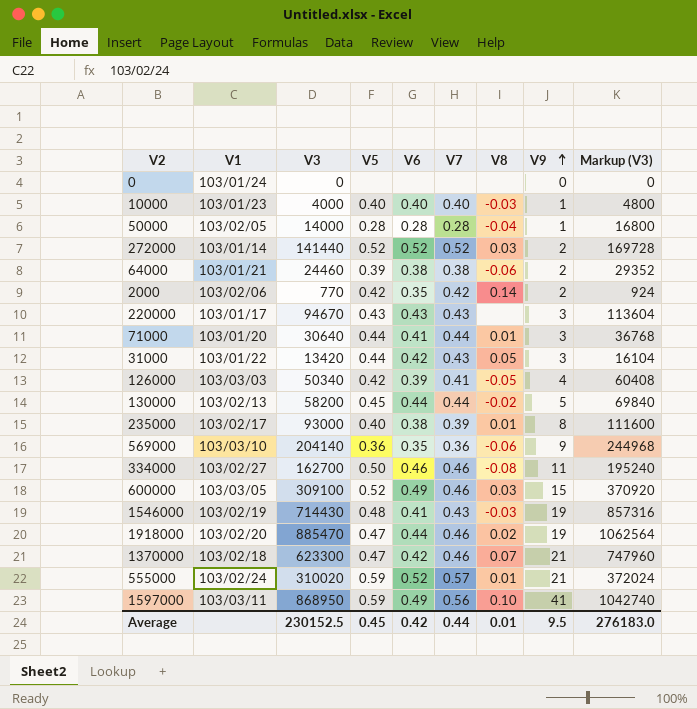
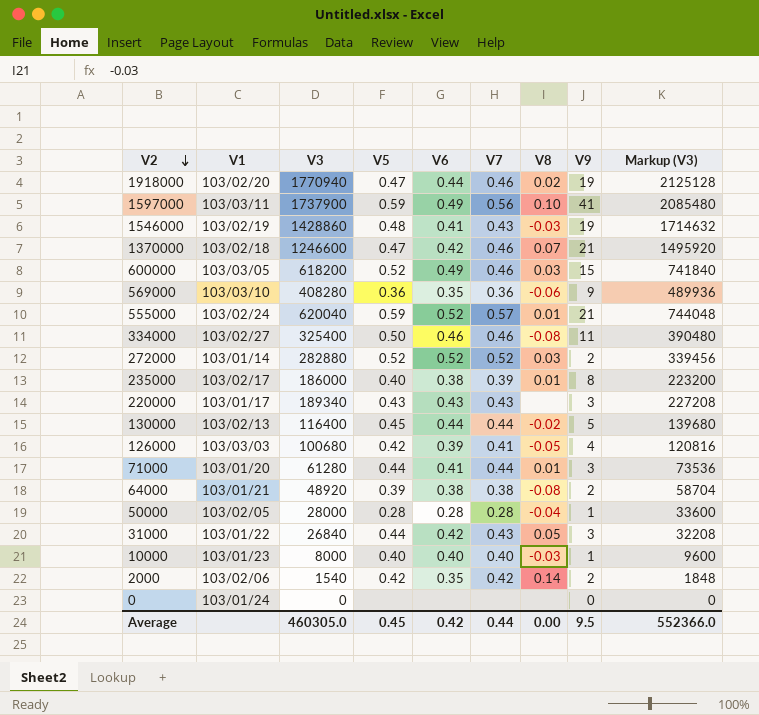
row order: V9 ascending -> V2 descending
1918000 | V3: 885470 -> 1770940
1918000 | Markup (V3): 1062564 -> 2125128
1597000 | V3: 868950 -> 1737900
1597000 | Markup (V3): 1042740 -> 2085480
1546000 | V3: 714430 -> 1428860
1546000 | Markup (V3): 857316 -> 1714632
1370000 | V3: 623300 -> 1246600
1370000 | Markup (V3): 747960 -> 1495920
600000 | V3: 309100 -> 618200
600000 | Markup (V3): 370920 -> 741840
569000 | V3: 204140 -> 408280
569000 | Markup (V3): 244968 -> 489936
555000 | V3: 310020 -> 620040
555000 | Markup (V3): 372024 -> 744048
334000 | V3: 162700 -> 325400
334000 | Markup (V3): 195240 -> 390480
272000 | V3: 141440 -> 282880
272000 | Markup (V3): 169728 -> 339456
235000 | V3: 93000 -> 186000
235000 | Markup (V3): 111600 -> 223200
220000 | V3: 94670 -> 189340
220000 | Markup (V3): 113604 -> 227208
130000 | V3: 58200 -> 116400
130000 | Markup (V3): 69840 -> 139680
126000 | V3: 50340 -> 100680
126000 | Markup (V3): 60408 -> 120816
71000 | V3: 30640 -> 61280
71000 | Markup (V3): 36768 -> 73536
64000 | V3: 24460 -> 48920
64000 | V8: -0.06 -> -0.08
64000 | Markup (V3): 29352 -> 58704
50000 | V3: 14000 -> 28000
50000 | Markup (V3): 16800 -> 33600
31000 | V3: 13420 -> 26840
31000 | Markup (V3): 16104 -> 32208
10000 | V3: 4000 -> 8000
10000 | Markup (V3): 4800 -> 9600
2000 | V3: 770 -> 1540
2000 | Markup (V3): 924 -> 1848
Average | V3: 230152.5 -> 460305.0
Average | V8: 0.01 -> 0.00
Average | Markup (V3): 276183.0 -> 552366.0

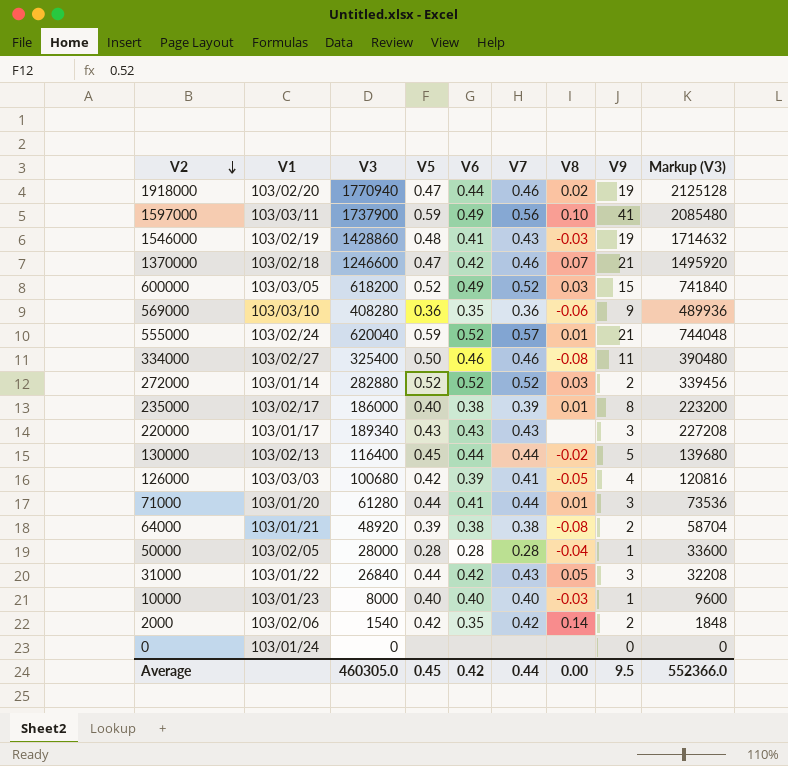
600000 | V7: 0.46 -> 0.52

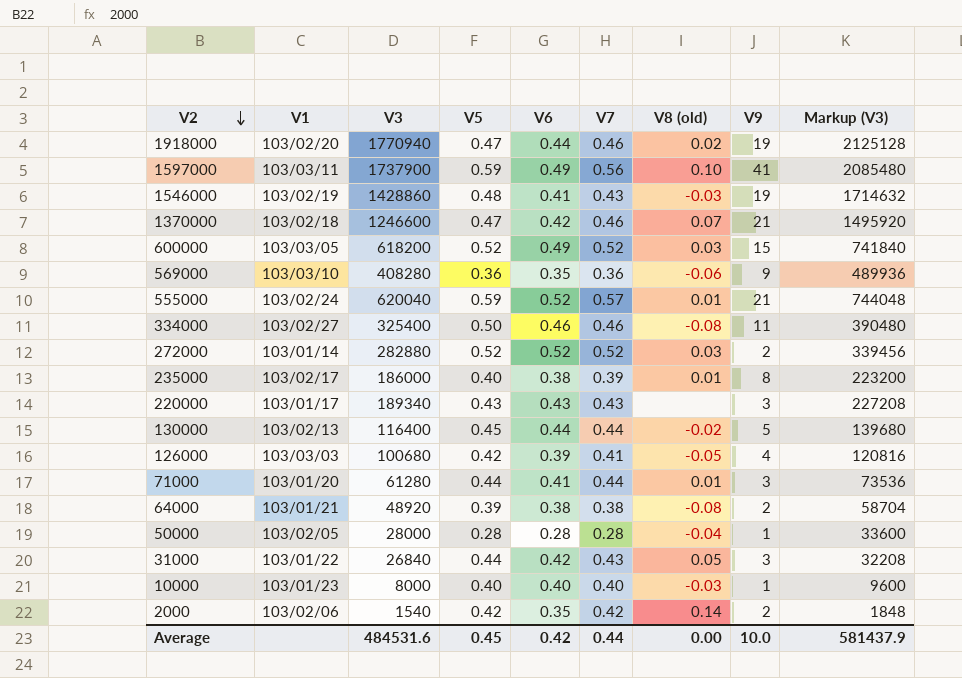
column name: V8 -> V8 (old)
row 0: 103/01/24 | 0 | none | none | none | none | 0 | 0 -> none
Average | V3: 460305.0 -> 484531.6
Average | V9: 9.5 -> 10.0
Average | Markup (V3): 552366.0 -> 581437.9

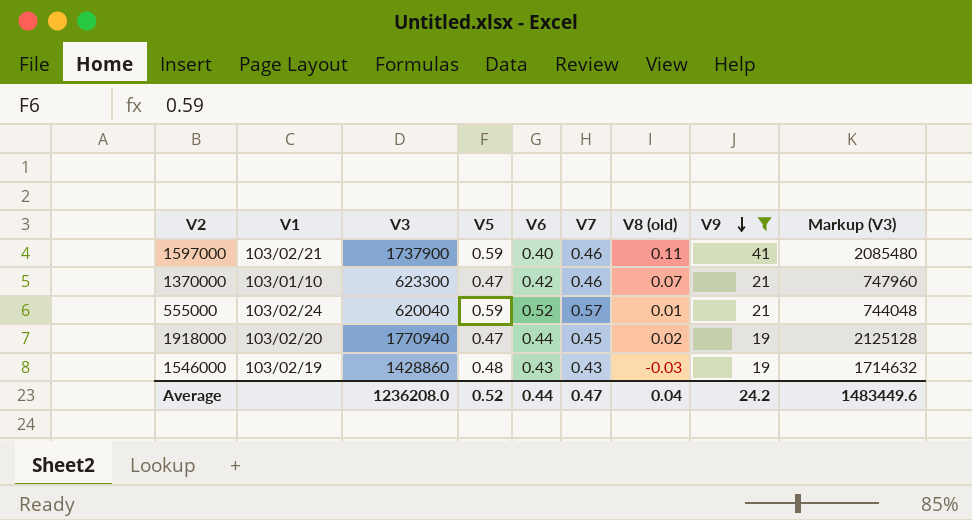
filter: none -> V9 >= 19
row order: V2 descending -> V9 descending
1597000 | V1: 103/03/11 -> 103/02/21
1597000 | V6: 0.49 -> 0.40
1597000 | V7: 0.56 -> 0.46
1597000 | V8 (old): 0.10 -> 0.11
1370000 | V1: 103/02/18 -> 103/01/10
1370000 | V3: 1246600 -> 623300
1370000 | Markup (V3): 1495920 -> 747960
1918000 | V7: 0.46 -> 0.45
1546000 | V6: 0.41 -> 0.43
Average | V3: 484531.6 -> 1236208.0
Average | V5: 0.45 -> 0.52
Average | V6: 0.42 -> 0.44
Average | V7: 0.44 -> 0.47
Average | V8 (old): 0.00 -> 0.04
Average | V9: 10.0 -> 24.2
Average | Markup (V3): 581437.9 -> 1483449.6

